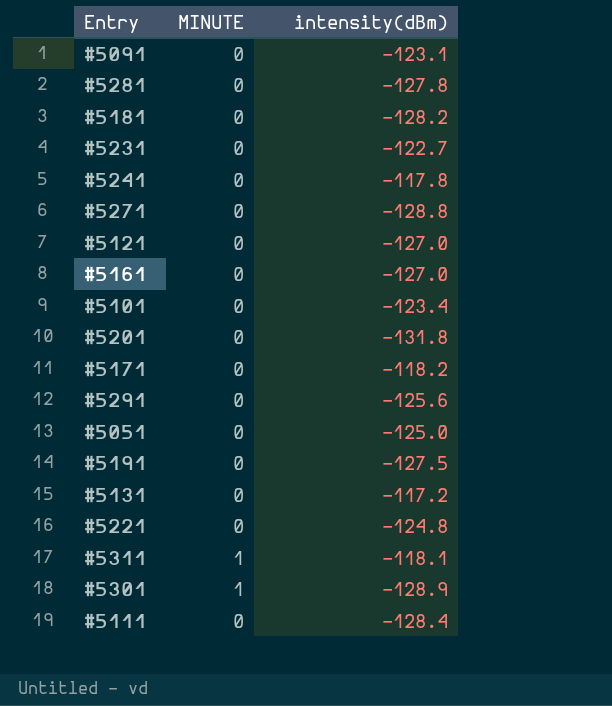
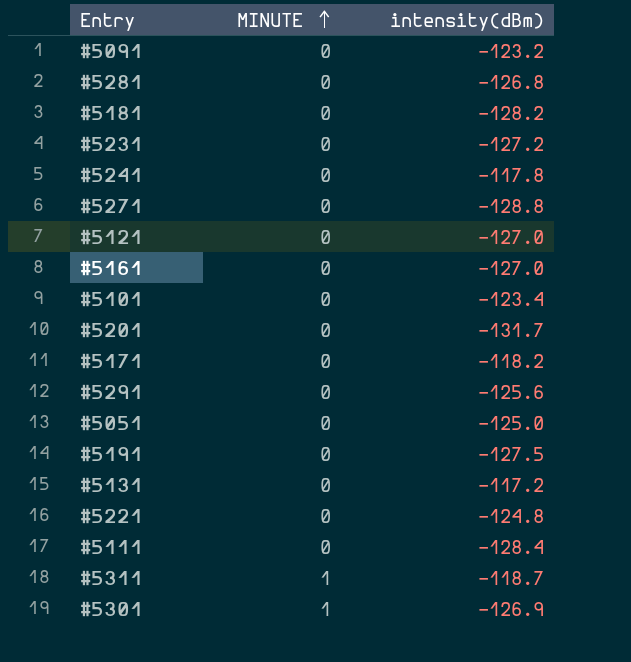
row order: none -> MINUTE ascending
#5091 | intensity(dBm): -123.1 -> -123.2
#5281 | intensity(dBm): -127.8 -> -126.8
#5231 | intensity(dBm): -122.7 -> -127.2
#5201 | intensity(dBm): -131.8 -> -131.7
#5311 | intensity(dBm): -118.1 -> -118.7
#5301 | intensity(dBm): -128.9 -> -126.9

